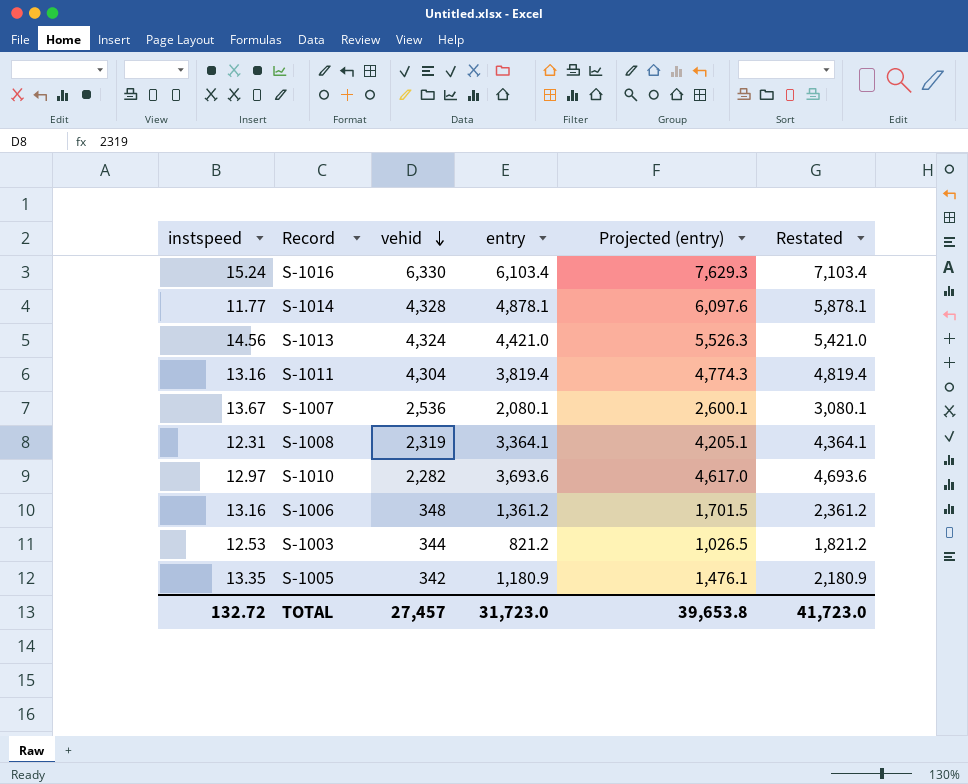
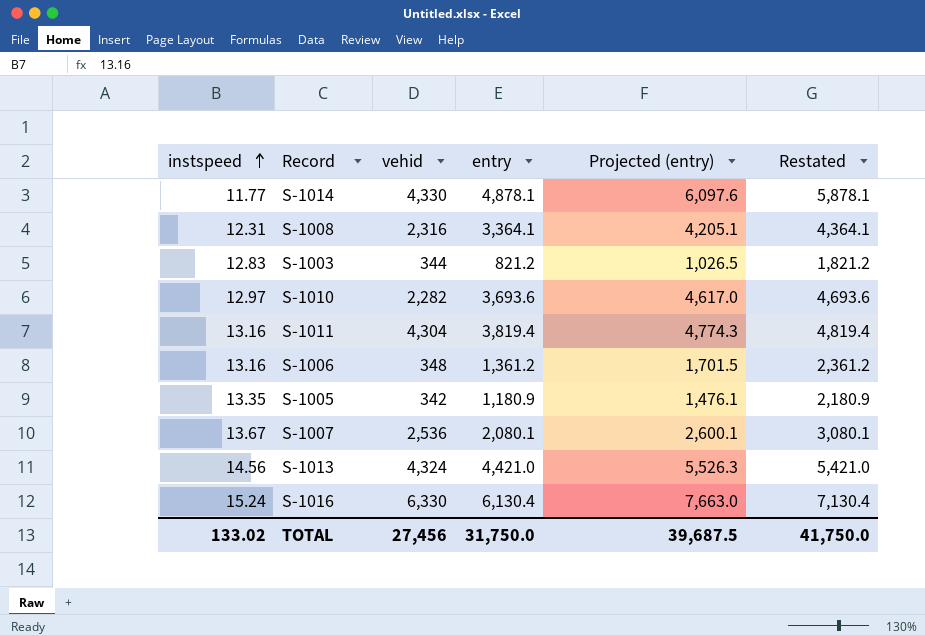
row order: vehid descending -> instspeed ascending
S-1014 | vehid: 4,328 -> 4,330
S-1008 | vehid: 2,319 -> 2,316
S-1003 | instspeed: 12.53 -> 12.83
S-1016 | entry: 6,103.4 -> 6,130.4
S-1016 | Projected (entry): 7,629.3 -> 7,663.0
S-1016 | Restated: 7,103.4 -> 7,130.4
TOTAL | instspeed: 132.72 -> 133.02
TOTAL | vehid: 27,457 -> 27,456
TOTAL | entry: 31,723.0 -> 31,750.0
TOTAL | Projected (entry): 39,653.8 -> 39,687.5
TOTAL | Restated: 41,723.0 -> 41,750.0

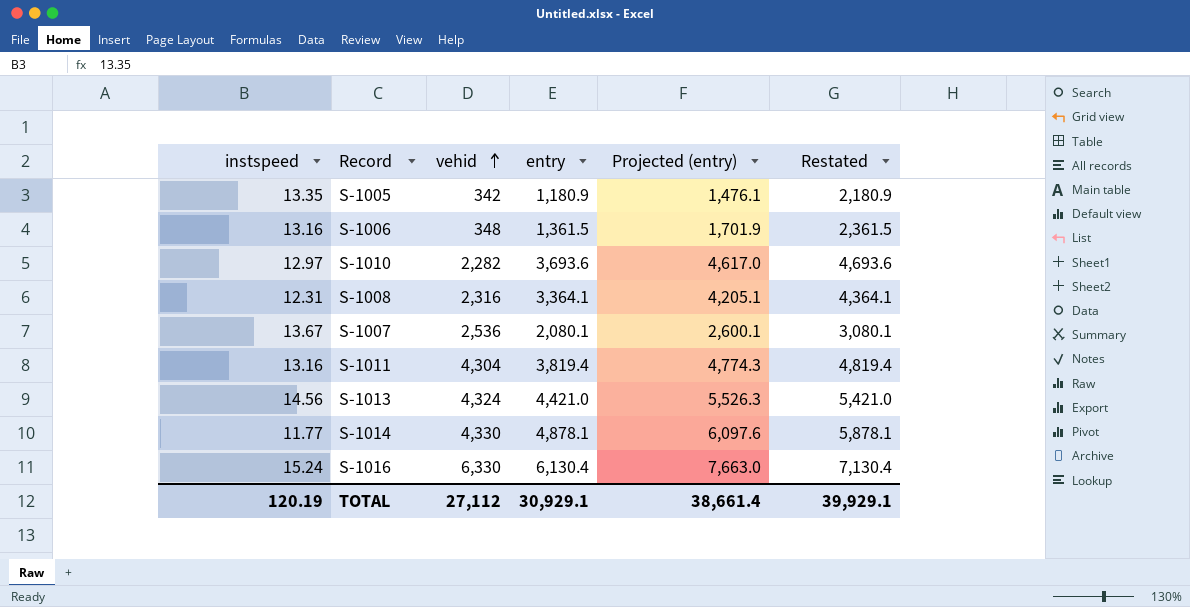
row order: instspeed ascending -> vehid ascending
row S-1003: 12.83 | 344 | 821.2 | 1,026.5 | 1,821.2 -> none
S-1006 | entry: 1,361.2 -> 1,361.5
S-1006 | Projected (entry): 1,701.5 -> 1,701.9
S-1006 | Restated: 2,361.2 -> 2,361.5
TOTAL | instspeed: 133.02 -> 120.19
TOTAL | vehid: 27,456 -> 27,112
TOTAL | entry: 31,750.0 -> 30,929.1
TOTAL | Projected (entry): 39,687.5 -> 38,661.4
TOTAL | Restated: 41,750.0 -> 39,929.1

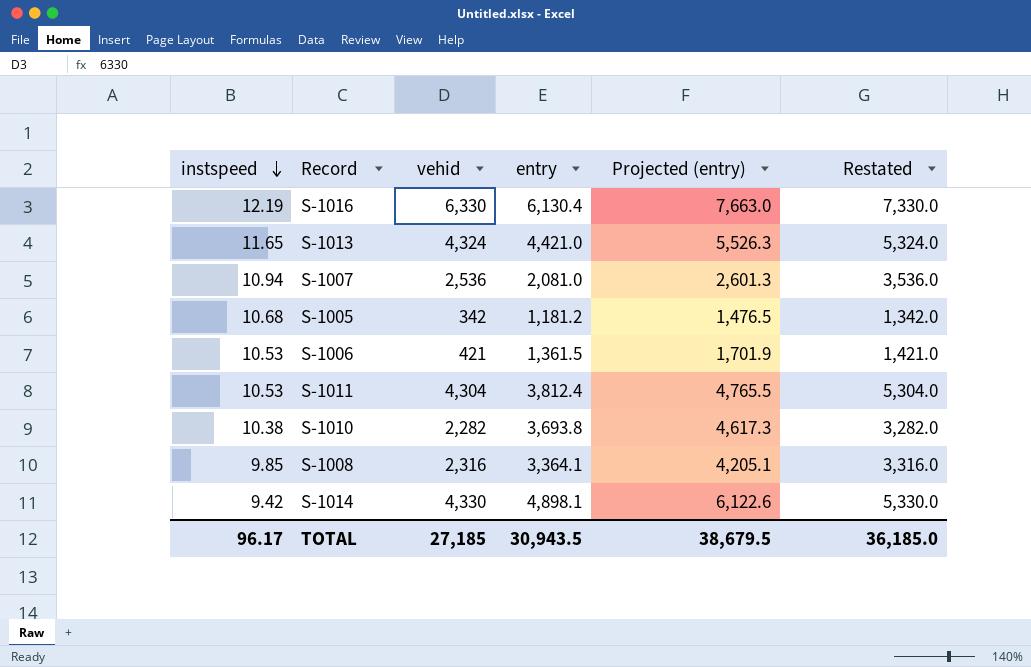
row order: vehid ascending -> instspeed descending
column Restated | formula: [entry] + 1000 -> [vehid] + 1000
S-1016 | instspeed: 15.24 -> 12.19
S-1013 | instspeed: 14.56 -> 11.65
S-1007 | instspeed: 13.67 -> 10.94
S-1007 | entry: 2,080.1 -> 2,081.0
S-1007 | Projected (entry): 2,600.1 -> 2,601.3
S-1005 | instspeed: 13.35 -> 10.68
S-1005 | entry: 1,180.9 -> 1,181.2
S-1005 | Projected (entry): 1,476.1 -> 1,476.5
S-1006 | instspeed: 13.16 -> 10.53
S-1006 | vehid: 348 -> 421
S-1011 | instspeed: 13.16 -> 10.53
S-1011 | entry: 3,819.4 -> 3,812.4
S-1011 | Projected (entry): 4,774.3 -> 4,765.5
S-1010 | instspeed: 12.97 -> 10.38
S-1010 | entry: 3,693.6 -> 3,693.8
S-1010 | Projected (entry): 4,617.0 -> 4,617.3
S-1008 | instspeed: 12.31 -> 9.85
S-1014 | instspeed: 11.77 -> 9.42
S-1014 | entry: 4,878.1 -> 4,898.1
S-1014 | Projected (entry): 6,097.6 -> 6,122.6
TOTAL | instspeed: 120.19 -> 96.17
TOTAL | vehid: 27,112 -> 27,185
TOTAL | entry: 30,929.1 -> 30,943.5
TOTAL | Projected (entry): 38,661.4 -> 38,679.5
TOTAL | Restated: 39,929.1 -> 36,185.0

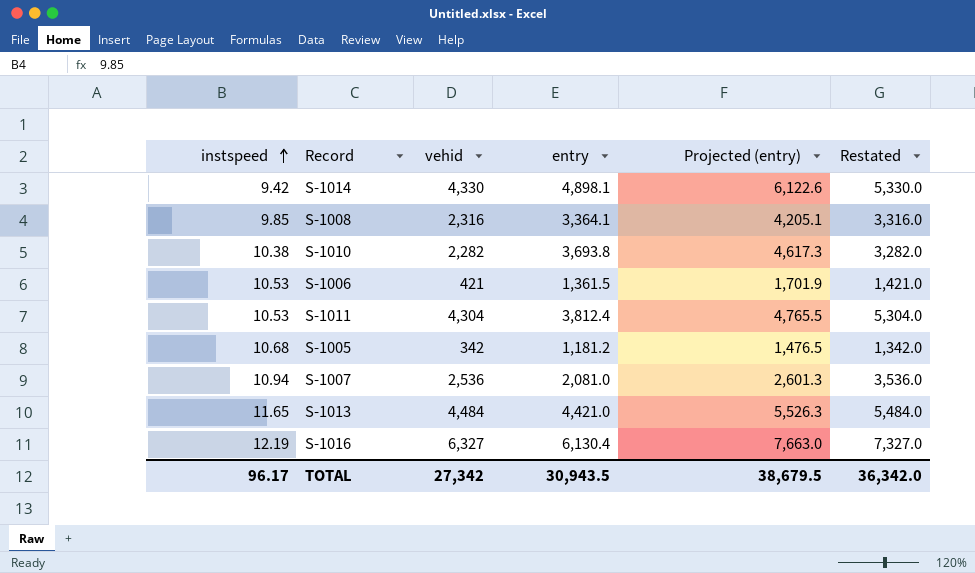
row order: instspeed descending -> instspeed ascending
S-1013 | vehid: 4,324 -> 4,484
S-1013 | Restated: 5,324.0 -> 5,484.0
S-1016 | vehid: 6,330 -> 6,327
S-1016 | Restated: 7,330.0 -> 7,327.0
TOTAL | vehid: 27,185 -> 27,342
TOTAL | Restated: 36,185.0 -> 36,342.0

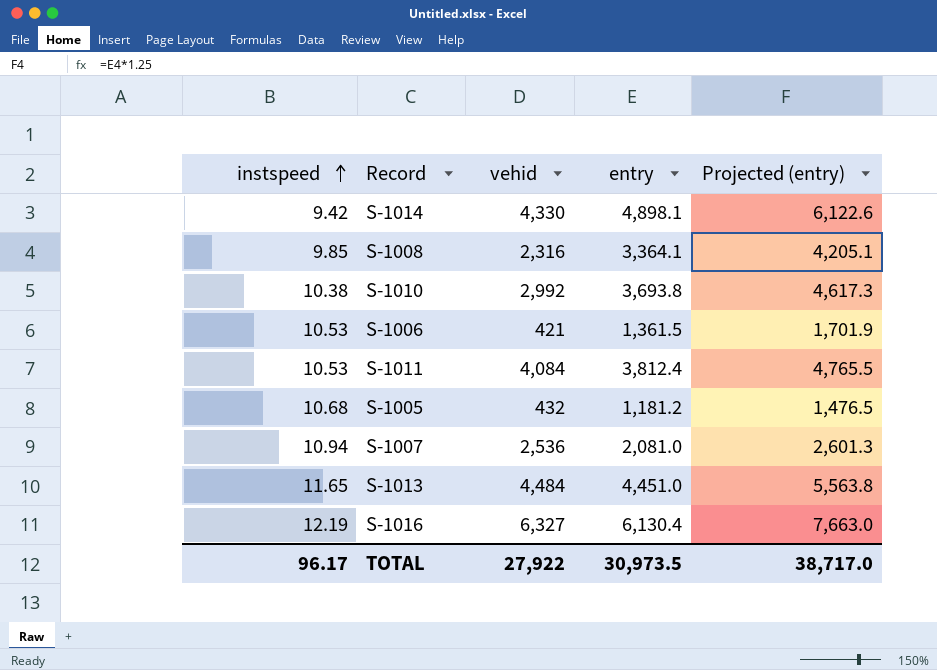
column Restated | formula: [vehid] + 1000 -> none
S-1010 | vehid: 2,282 -> 2,992
S-1011 | vehid: 4,304 -> 4,084
S-1005 | vehid: 342 -> 432
S-1013 | entry: 4,421.0 -> 4,451.0
S-1013 | Projected (entry): 5,526.3 -> 5,563.8
TOTAL | vehid: 27,342 -> 27,922
TOTAL | entry: 30,943.5 -> 30,973.5
TOTAL | Projected (entry): 38,679.5 -> 38,717.0

